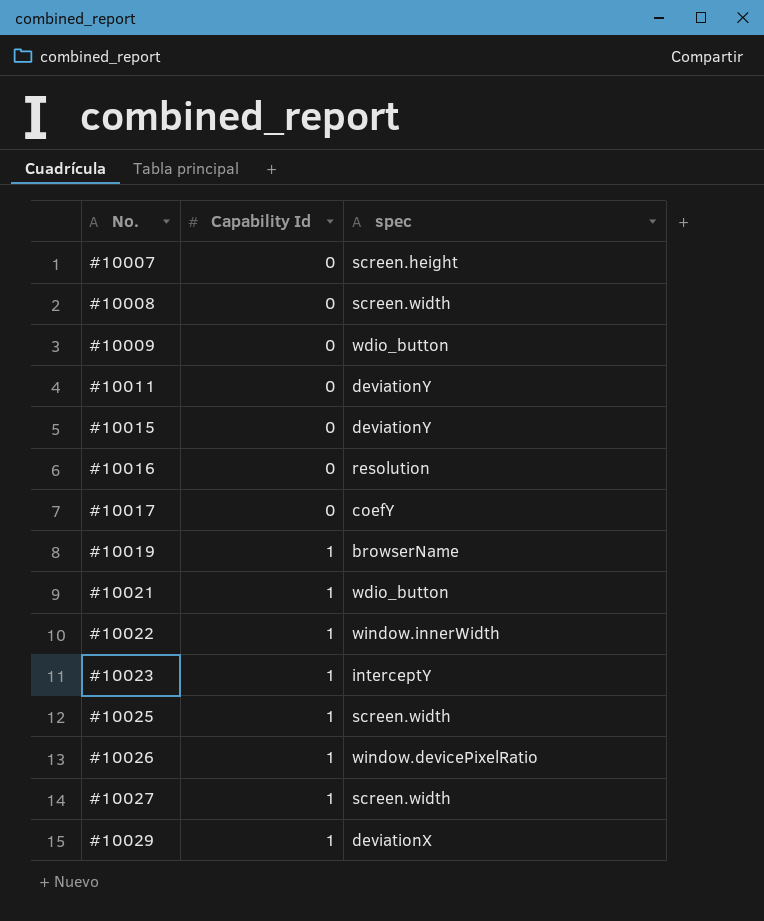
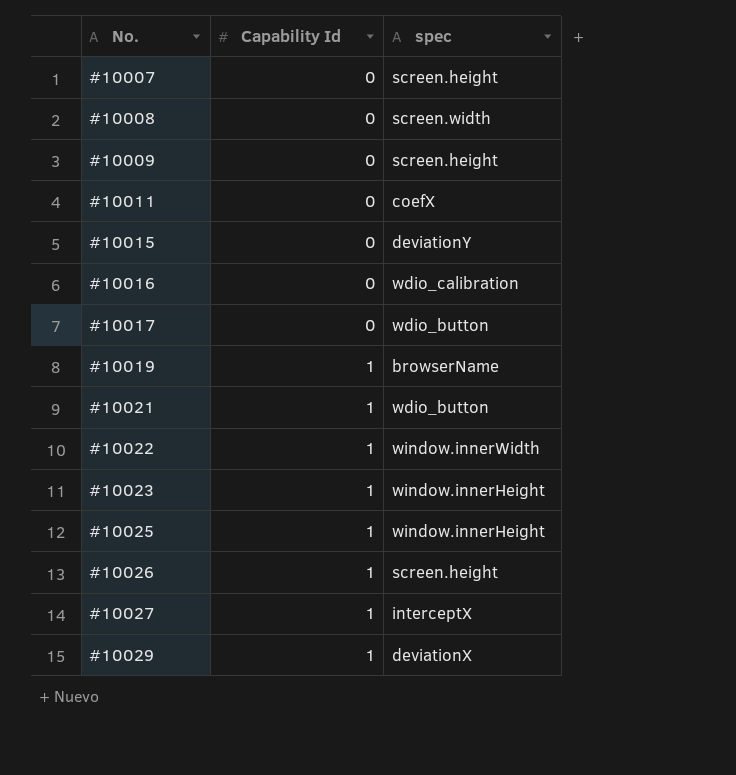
#10009 | spec: wdio_button -> screen.height
#10011 | spec: deviationY -> coefX
#10016 | spec: resolution -> wdio_calibration
#10017 | spec: coefY -> wdio_button
#10023 | spec: interceptY -> window.innerHeight
#10025 | spec: screen.width -> window.innerHeight
#10026 | spec: window.devicePixelRatio -> screen.height
#10027 | spec: screen.width -> interceptX

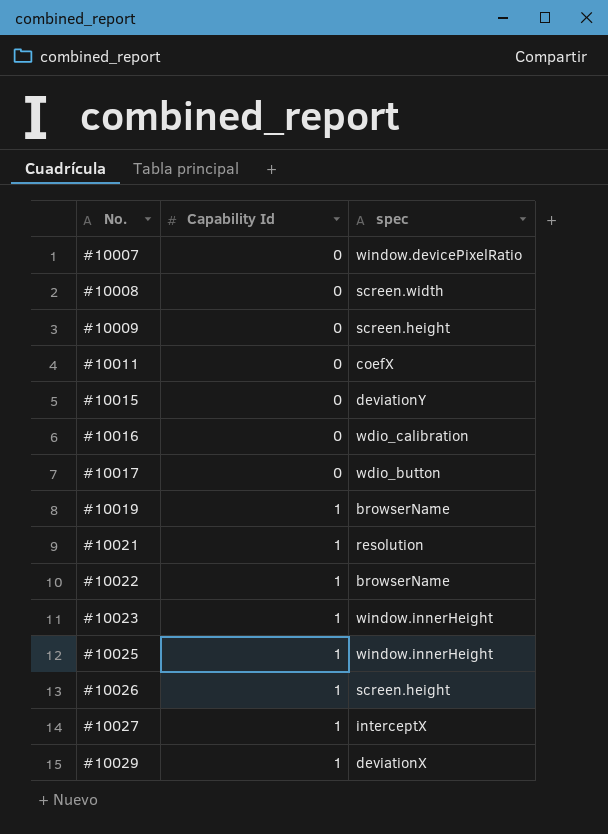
#10007 | spec: screen.height -> window.devicePixelRatio
#10021 | spec: wdio_button -> resolution
#10022 | spec: window.innerWidth -> browserName

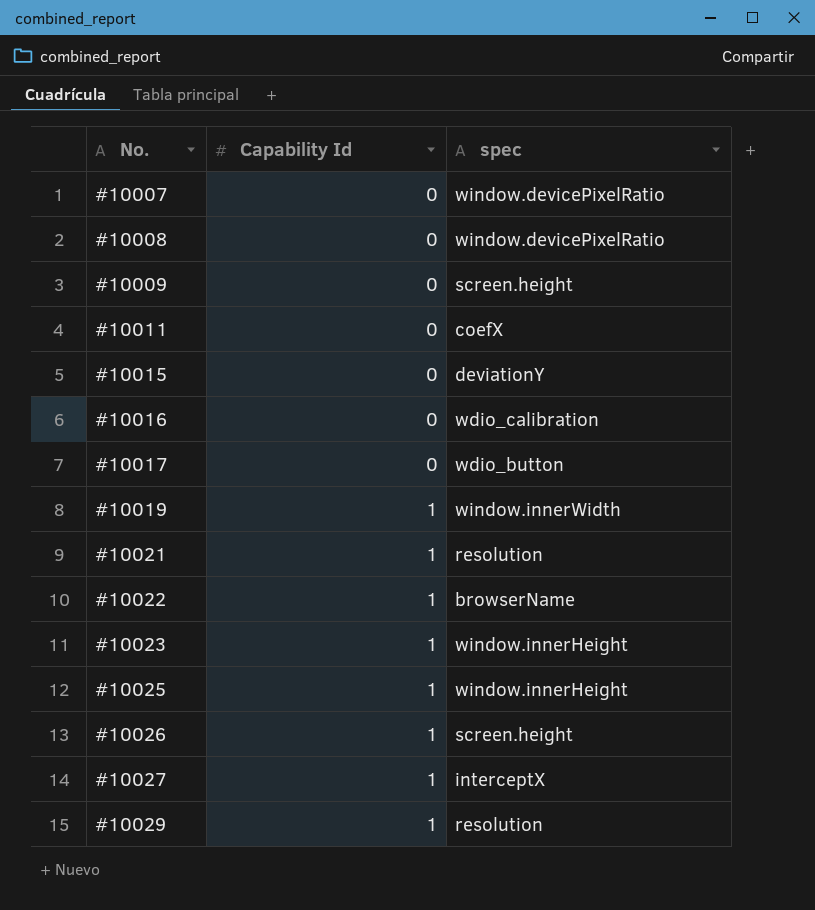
#10008 | spec: screen.width -> window.devicePixelRatio
#10019 | spec: browserName -> window.innerWidth
#10029 | spec: deviationX -> resolution

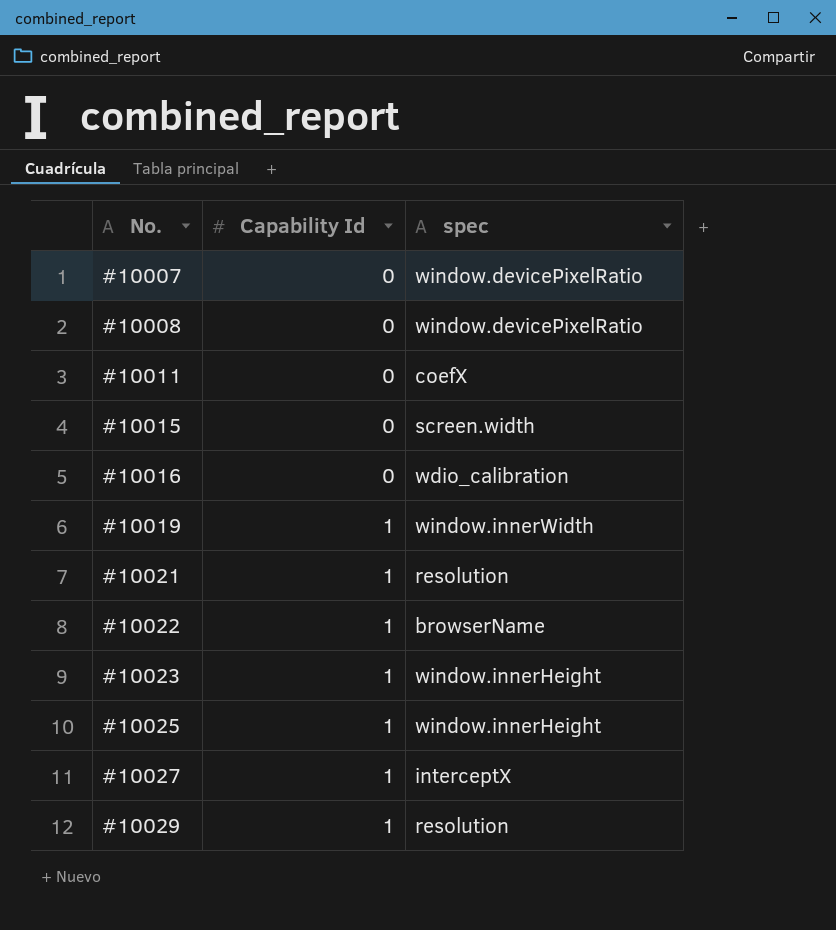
row #10009: 0 | screen.height -> none
row #10017: 0 | wdio_button -> none
row #10026: 1 | screen.height -> none
#10015 | spec: deviationY -> screen.width

